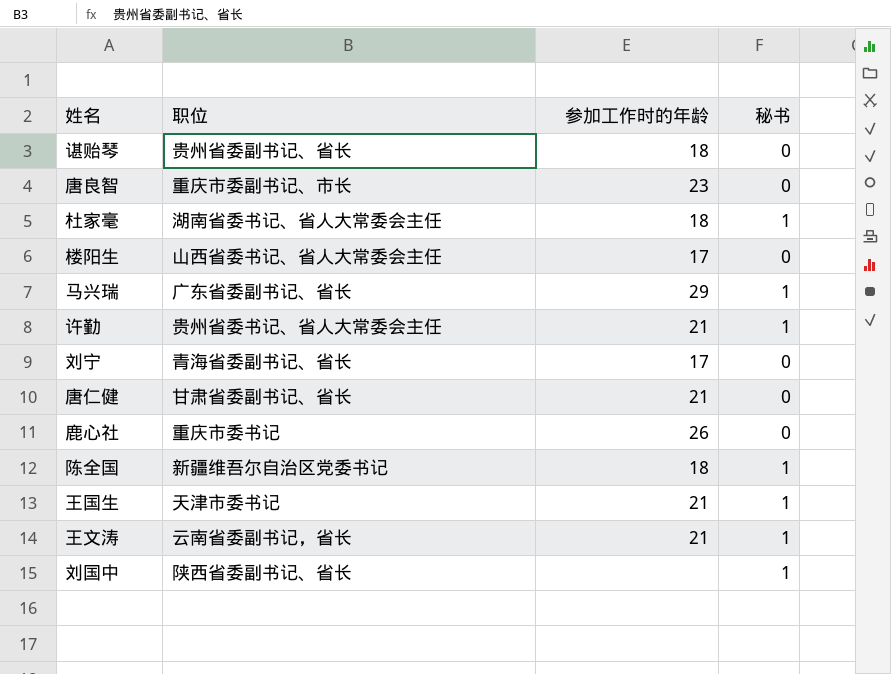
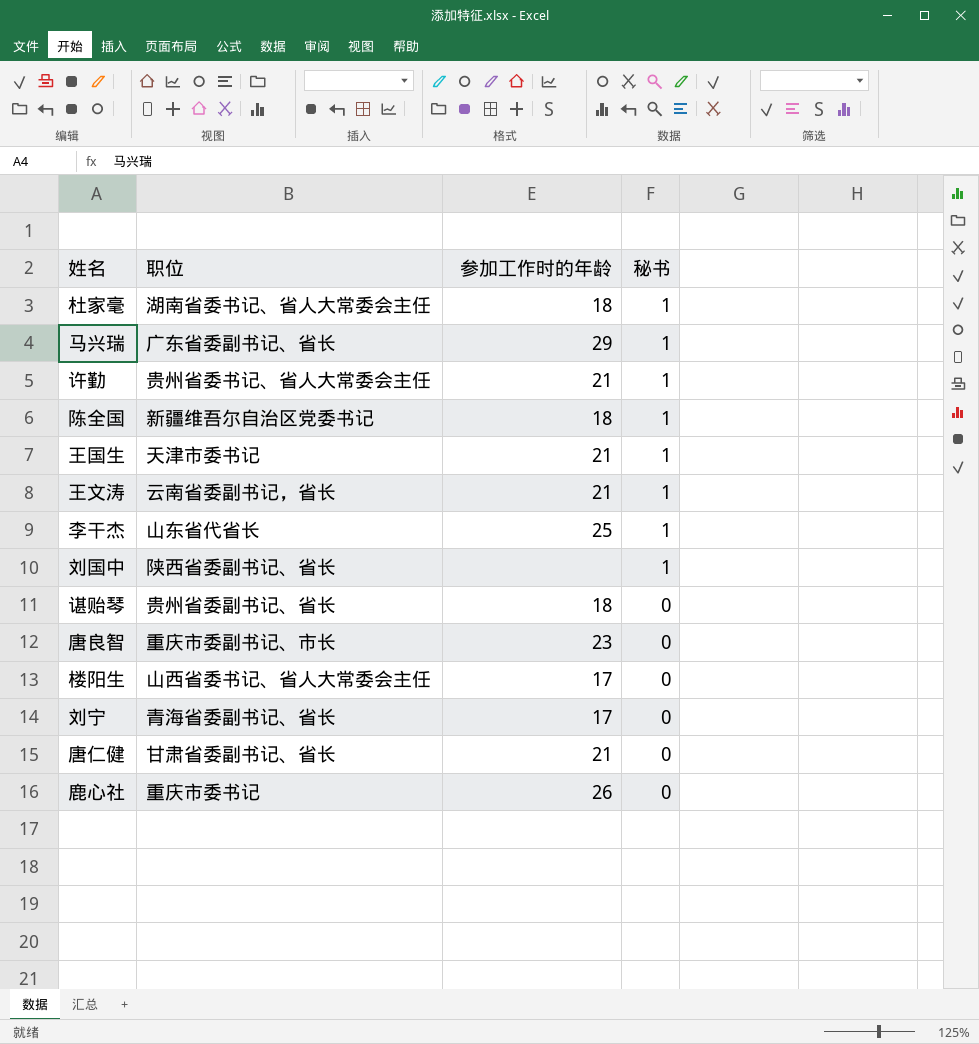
row order: none -> 秘书 descending
row 李干杰: none -> 山东省代省长 | 25 | 1

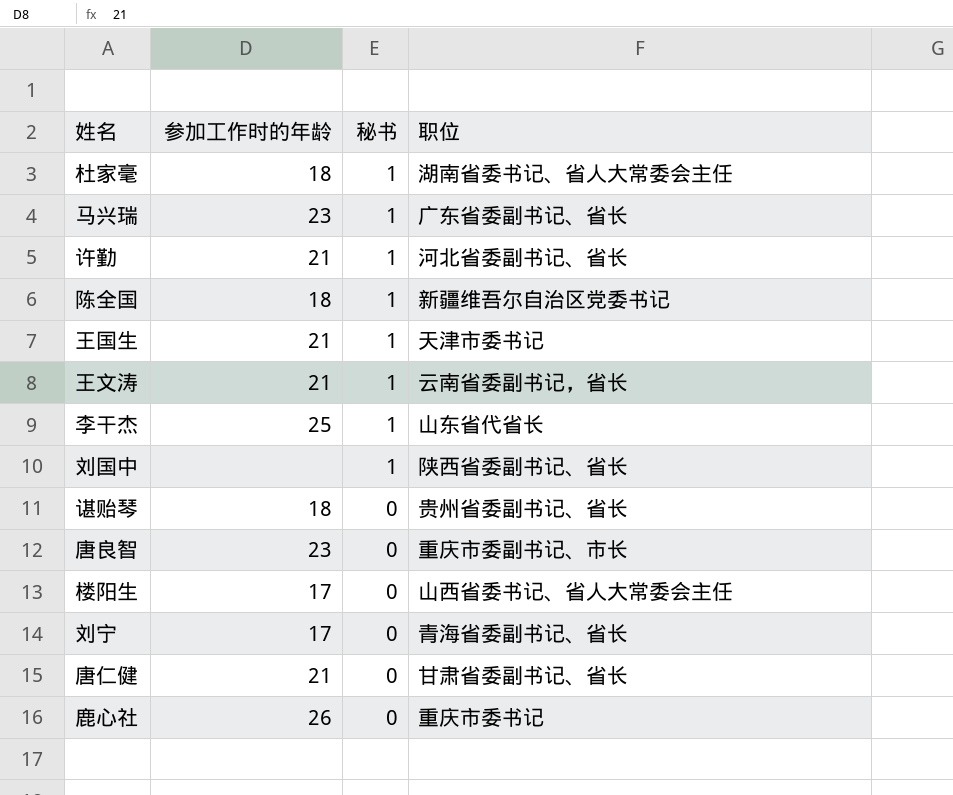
column 职位 | position: 2 -> 4
马兴瑞 | 参加工作时的年龄: 29 -> 23
许勤 | 职位: 贵州省委书记、省人大常委会主任 -> 河北省委副书记、省长

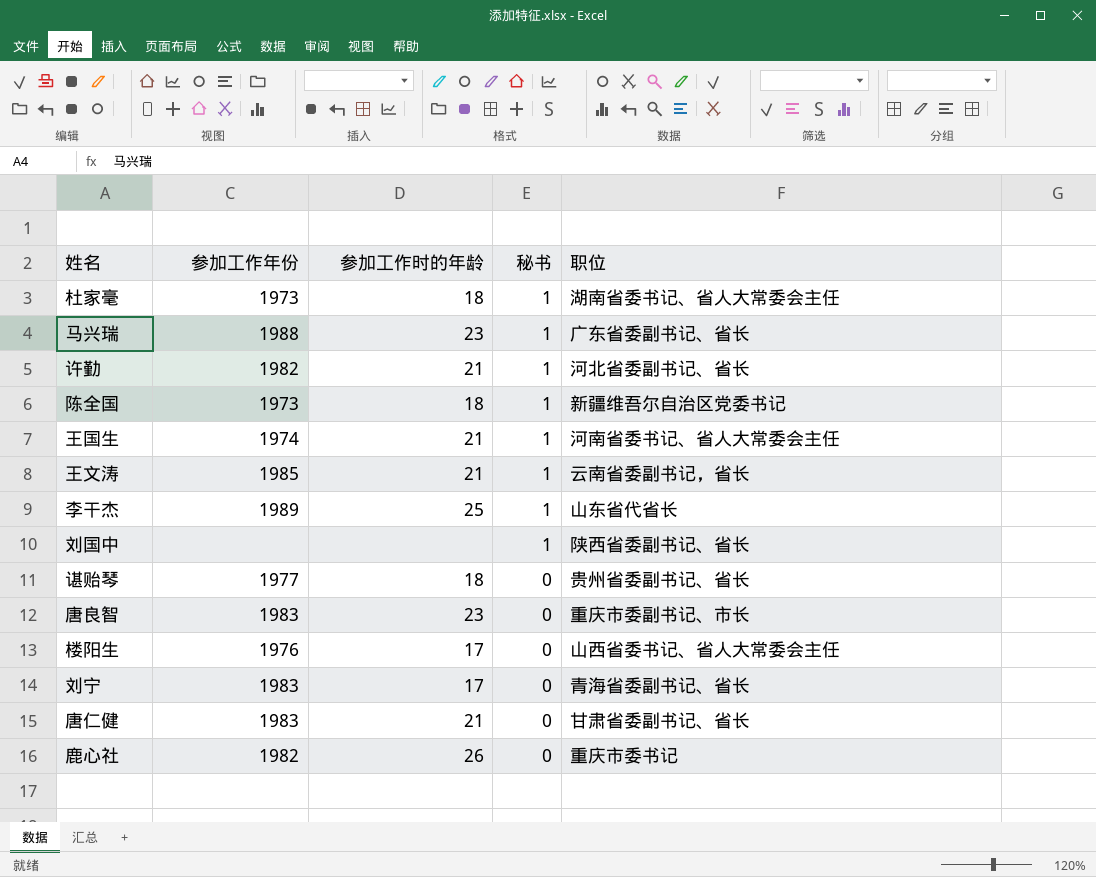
column 参加工作年份 | position: none -> 2
王国生 | 职位: 天津市委书记 -> 河南省委书记、省人大常委会主任

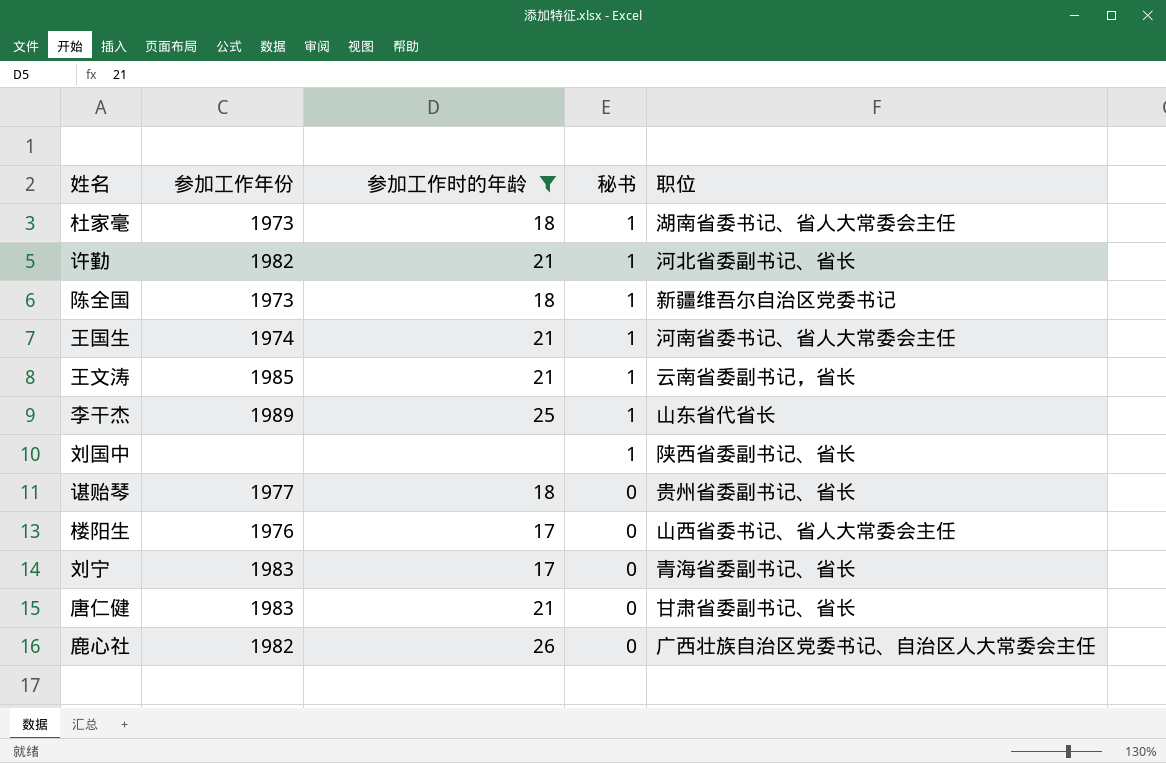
filter: none -> 参加工作时的年龄 != 23
鹿心社 | 职位: 重庆市委书记 -> 广西壮族自治区党委书记、自治区人大常委会主任

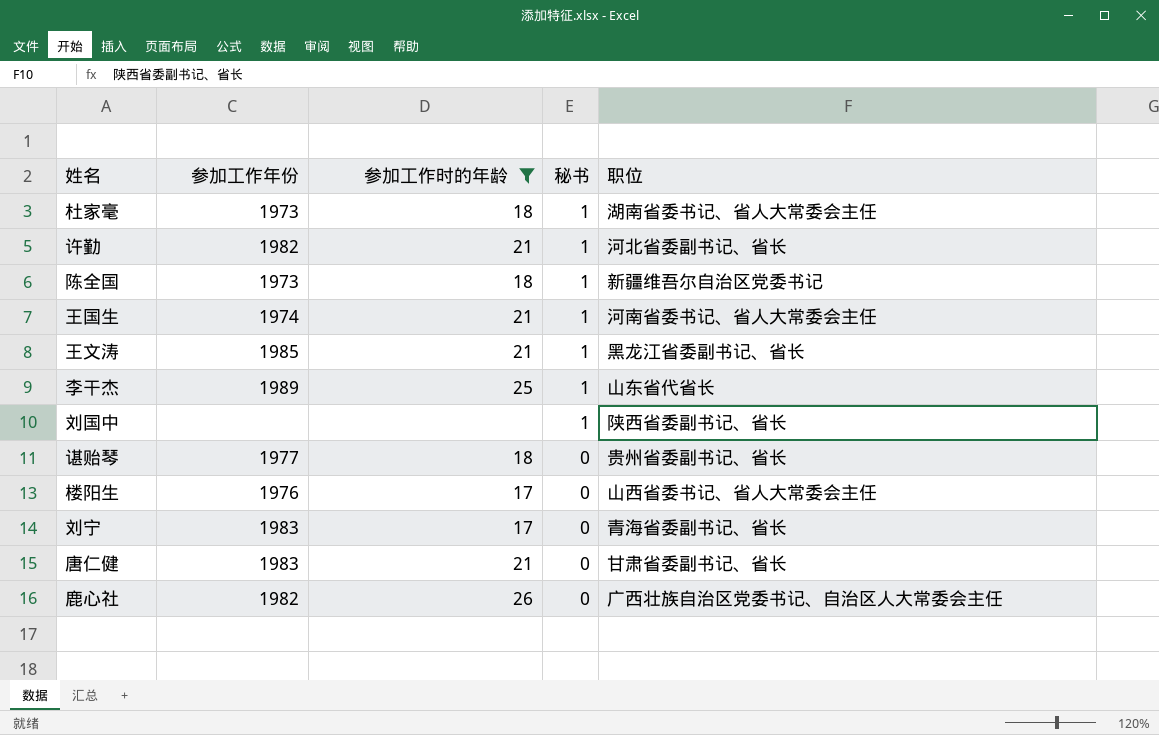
王文涛 | 职位: 云南省委副书记，省长 -> 黑龙江省委副书记、省长

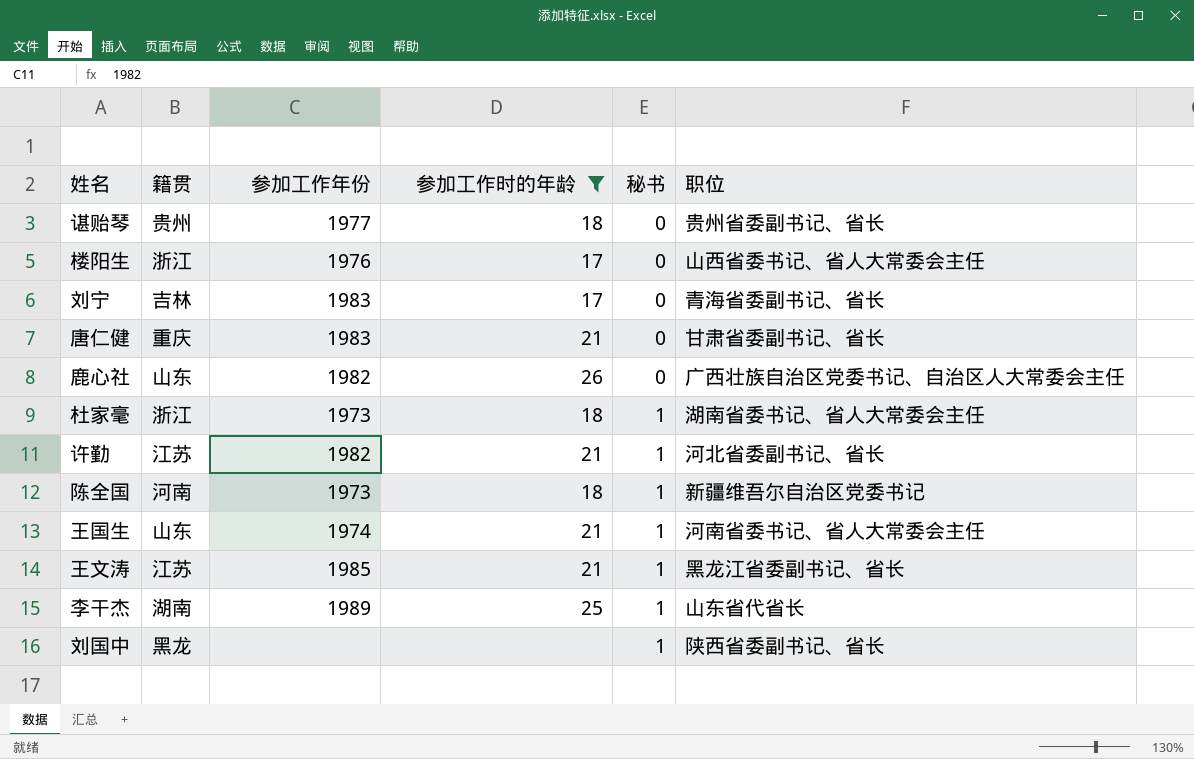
row order: 秘书 descending -> 秘书 ascending
column 籍贯 | position: none -> 2

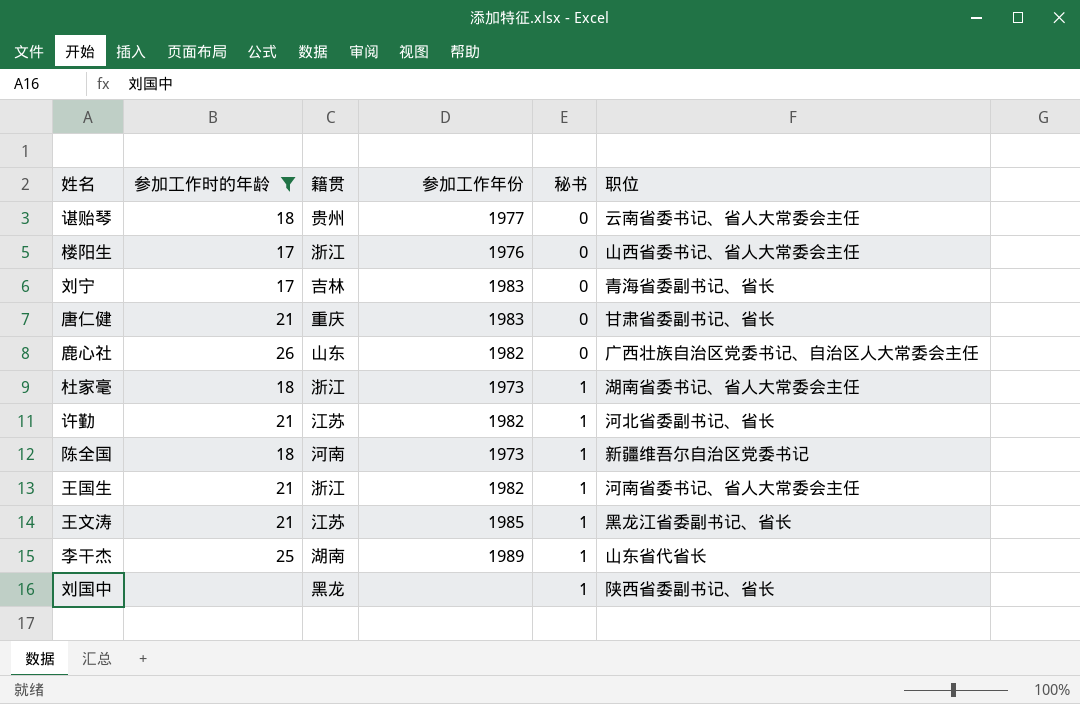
column 参加工作时的年龄 | position: 4 -> 2
谌贻琴 | 职位: 贵州省委副书记、省长 -> 云南省委书记、省人大常委会主任
王国生 | 籍贯: 山东 -> 浙江
王国生 | 参加工作年份: 1974 -> 1982

